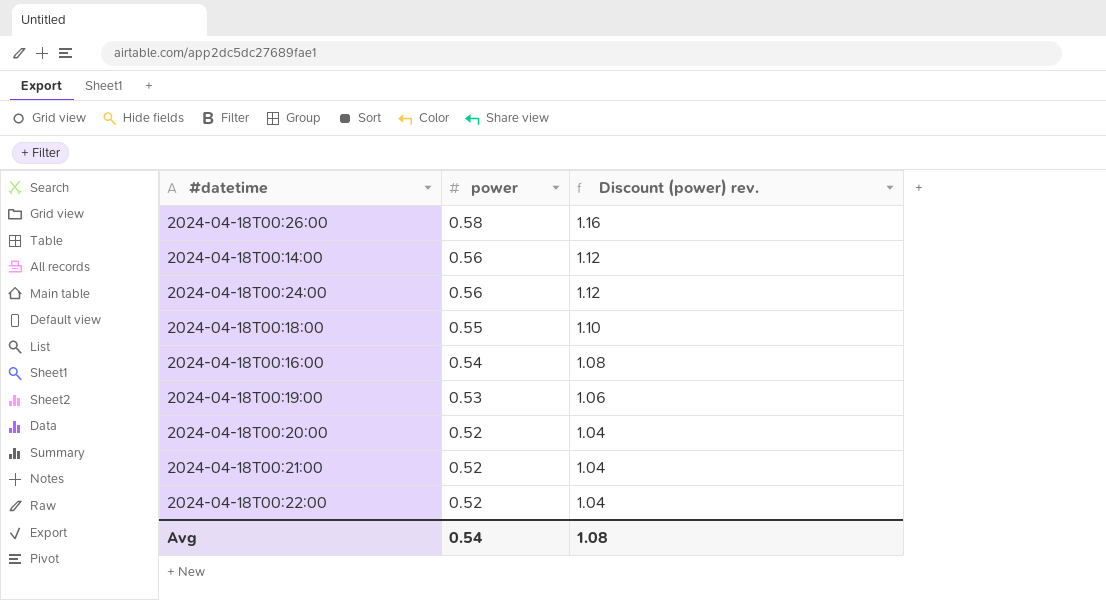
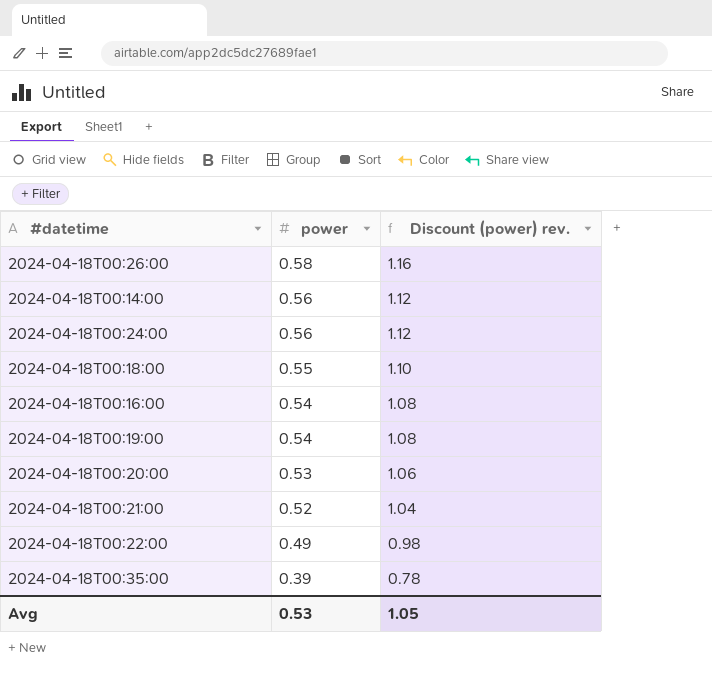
2024-04-18T00:19:00 | power: 0.53 -> 0.54
2024-04-18T00:19:00 | Discount (power) rev.: 1.06 -> 1.08
2024-04-18T00:20:00 | power: 0.52 -> 0.53
2024-04-18T00:20:00 | Discount (power) rev.: 1.04 -> 1.06
2024-04-18T00:22:00 | power: 0.52 -> 0.49
2024-04-18T00:22:00 | Discount (power) rev.: 1.04 -> 0.98
row 2024-04-18T00:35:00: none -> 0.39 | 0.78
Avg | power: 0.54 -> 0.53
Avg | Discount (power) rev.: 1.08 -> 1.05

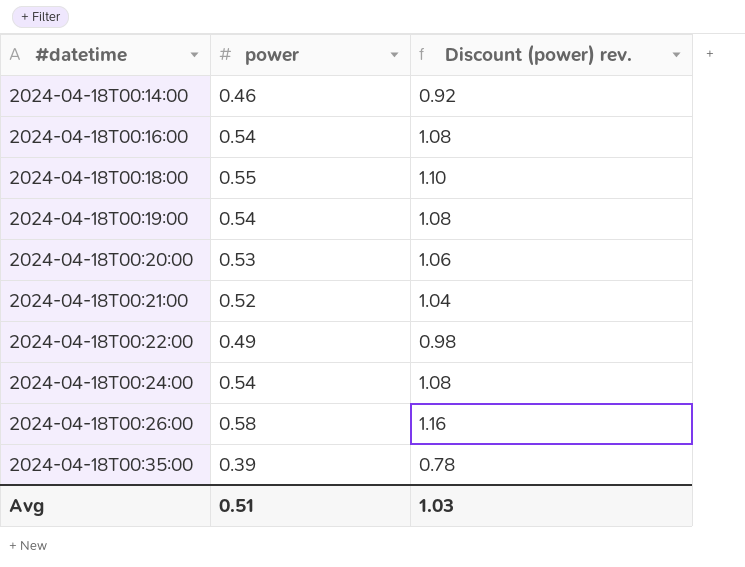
row order: power descending -> #datetime ascending
2024-04-18T00:14:00 | power: 0.56 -> 0.46
2024-04-18T00:14:00 | Discount (power) rev.: 1.12 -> 0.92
2024-04-18T00:24:00 | power: 0.56 -> 0.54
2024-04-18T00:24:00 | Discount (power) rev.: 1.12 -> 1.08
Avg | power: 0.53 -> 0.51
Avg | Discount (power) rev.: 1.05 -> 1.03

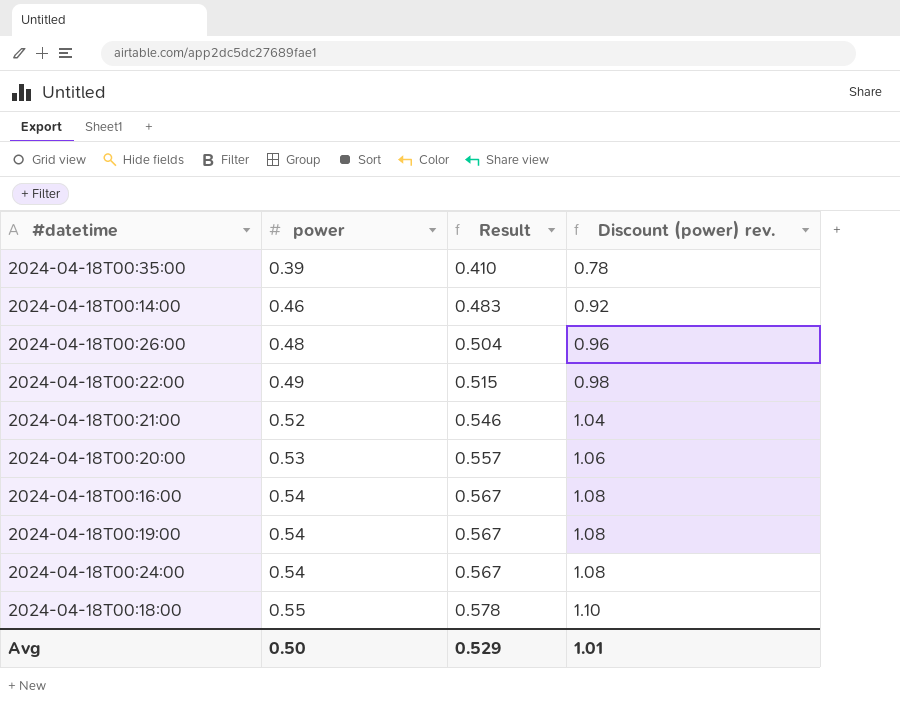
row order: #datetime ascending -> power ascending
column Result | formula: none -> [power] * 1.05
2024-04-18T00:26:00 | power: 0.58 -> 0.48
2024-04-18T00:26:00 | Discount (power) rev.: 1.16 -> 0.96
Avg | power: 0.51 -> 0.50
Avg | Discount (power) rev.: 1.03 -> 1.01

